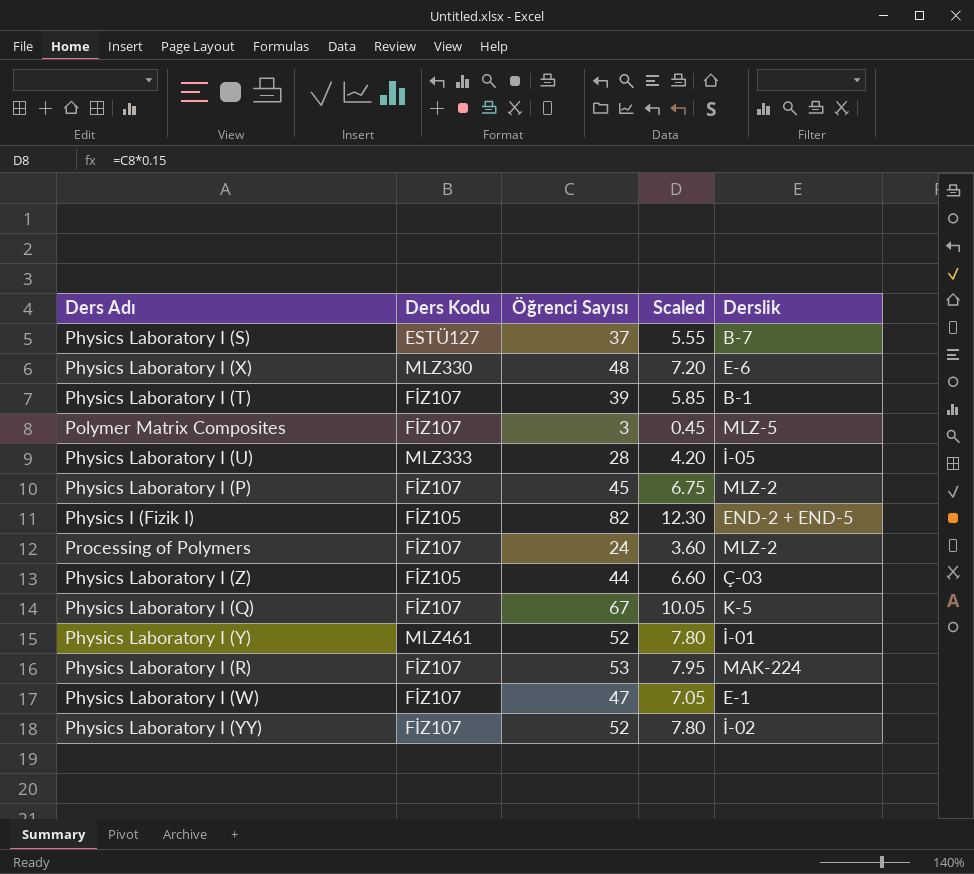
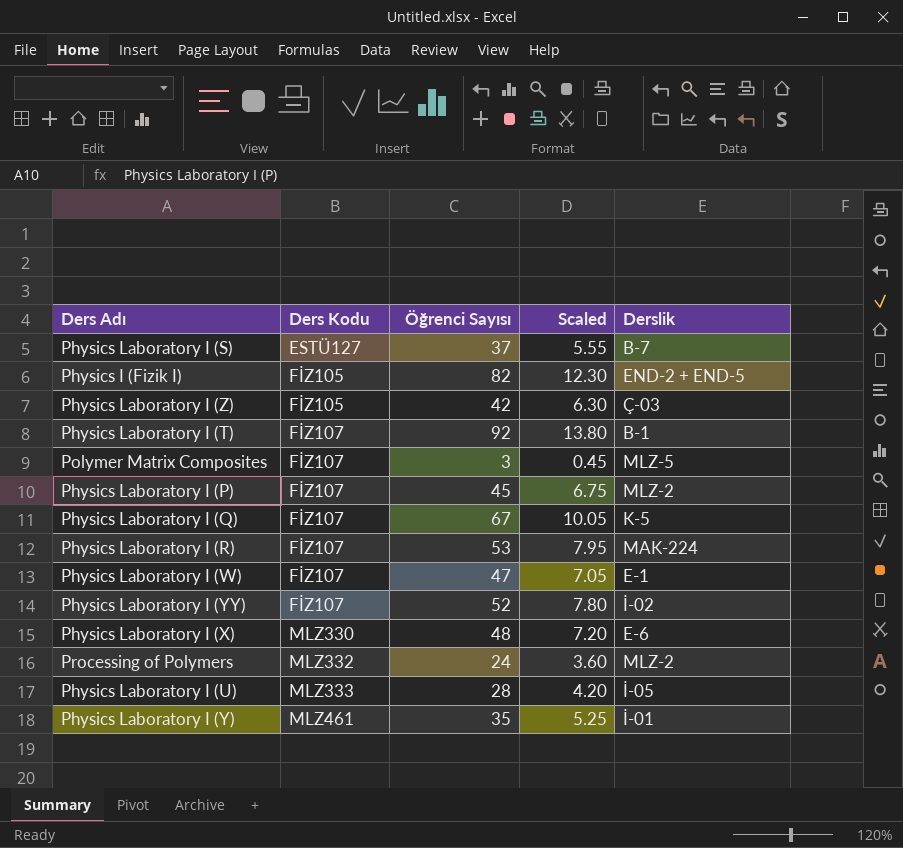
row order: none -> Ders Kodu ascending
Physics Laboratory I (Z) | Öğrenci Sayısı: 44 -> 42
Physics Laboratory I (Z) | Scaled: 6.60 -> 6.30
Physics Laboratory I (T) | Öğrenci Sayısı: 39 -> 92
Physics Laboratory I (T) | Scaled: 5.85 -> 13.80
Processing of Polymers | Ders Kodu: FİZ107 -> MLZ332
Physics Laboratory I (Y) | Öğrenci Sayısı: 52 -> 35
Physics Laboratory I (Y) | Scaled: 7.80 -> 5.25

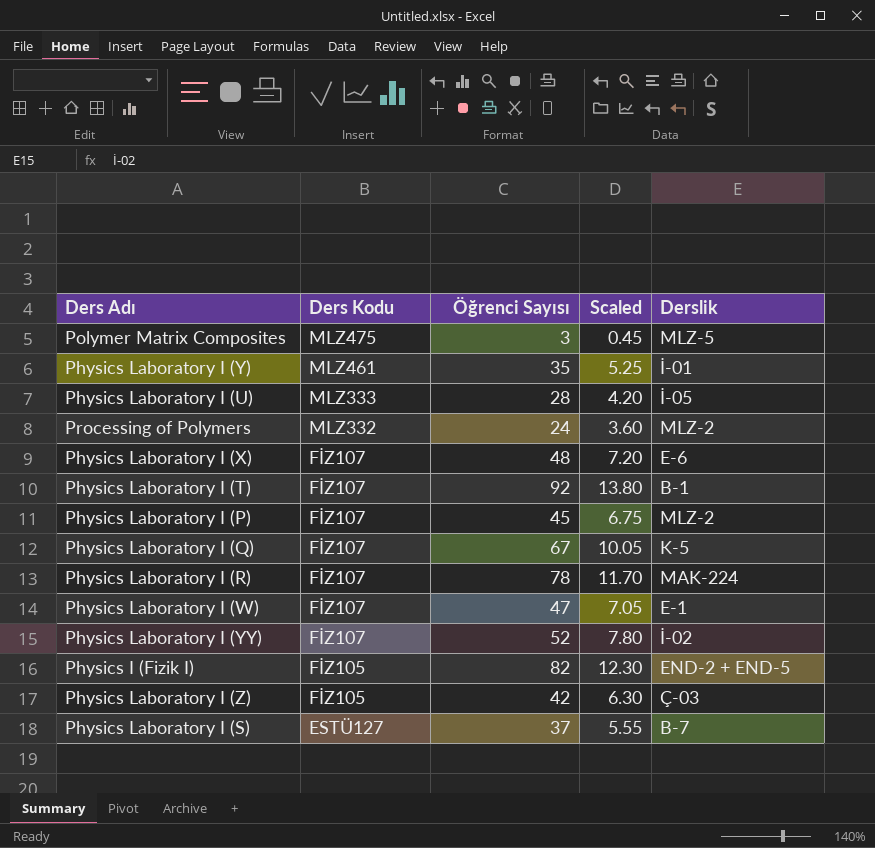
row order: Ders Kodu ascending -> Ders Kodu descending
Polymer Matrix Composites | Ders Kodu: FİZ107 -> MLZ475
Physics Laboratory I (X) | Ders Kodu: MLZ330 -> FİZ107
Physics Laboratory I (R) | Öğrenci Sayısı: 53 -> 78
Physics Laboratory I (R) | Scaled: 7.95 -> 11.70

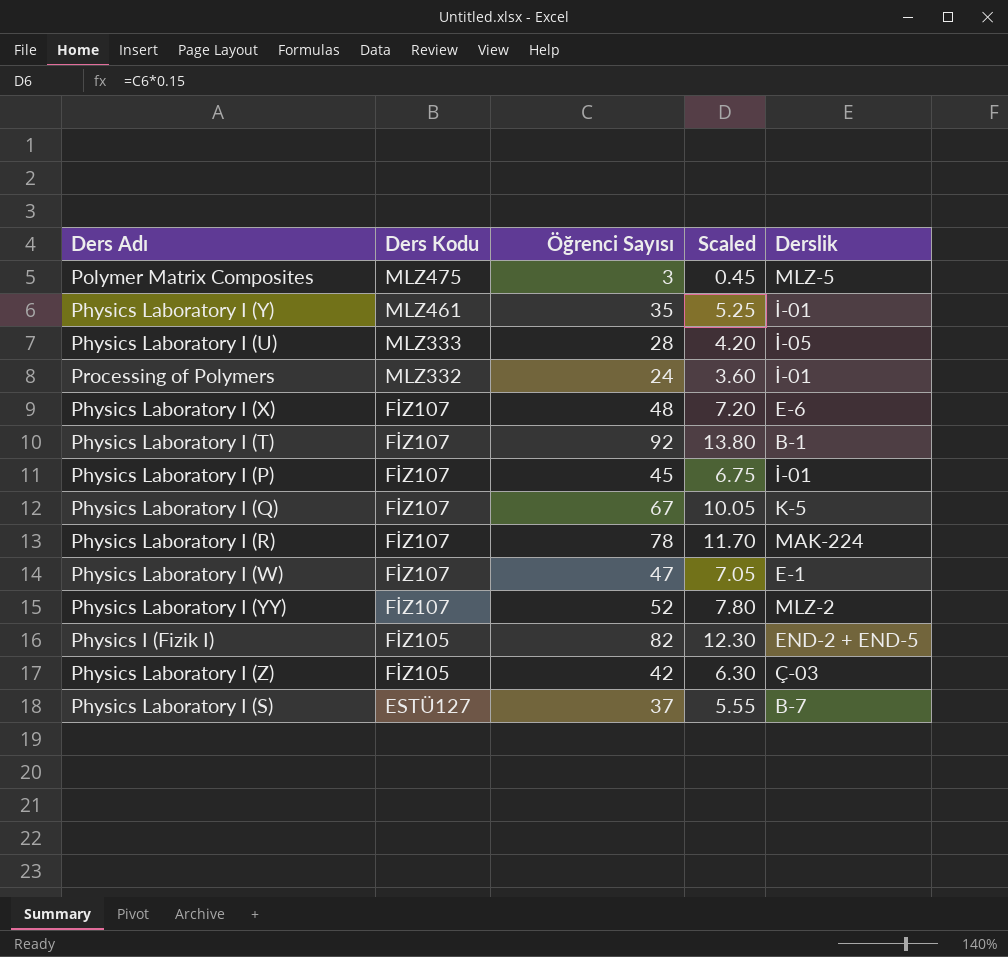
Processing of Polymers | Derslik: MLZ-2 -> İ-01
Physics Laboratory I (P) | Derslik: MLZ-2 -> İ-01
Physics Laboratory I (YY) | Derslik: İ-02 -> MLZ-2

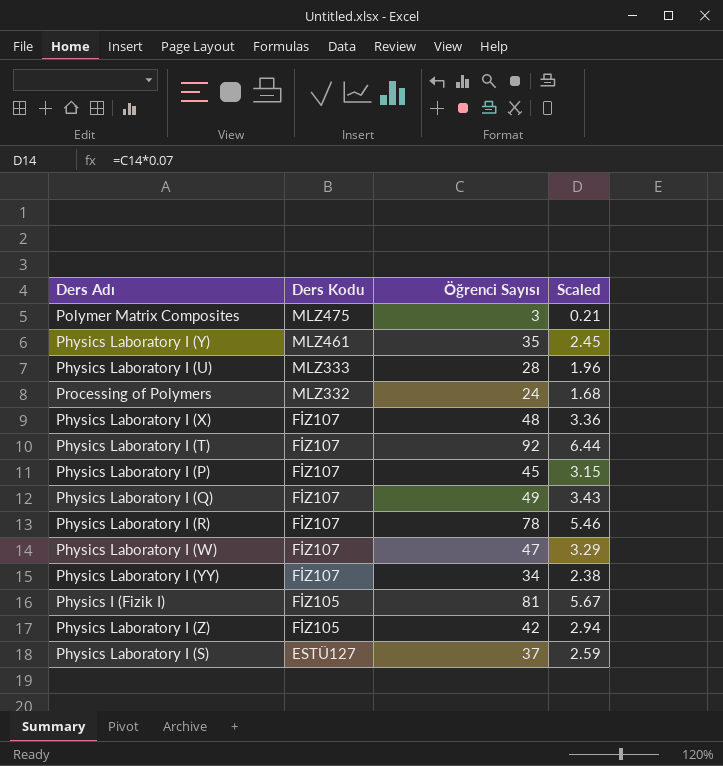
column Derslik | position: 5 -> none
column Scaled | formula: [Öğrenci Sayısı] * 0.15 -> [Öğrenci Sayısı] * 0.07
Physics Laboratory I (Q) | Öğrenci Sayısı: 67 -> 49
Physics Laboratory I (YY) | Öğrenci Sayısı: 52 -> 34
Physics I (Fizik I) | Öğrenci Sayısı: 82 -> 81

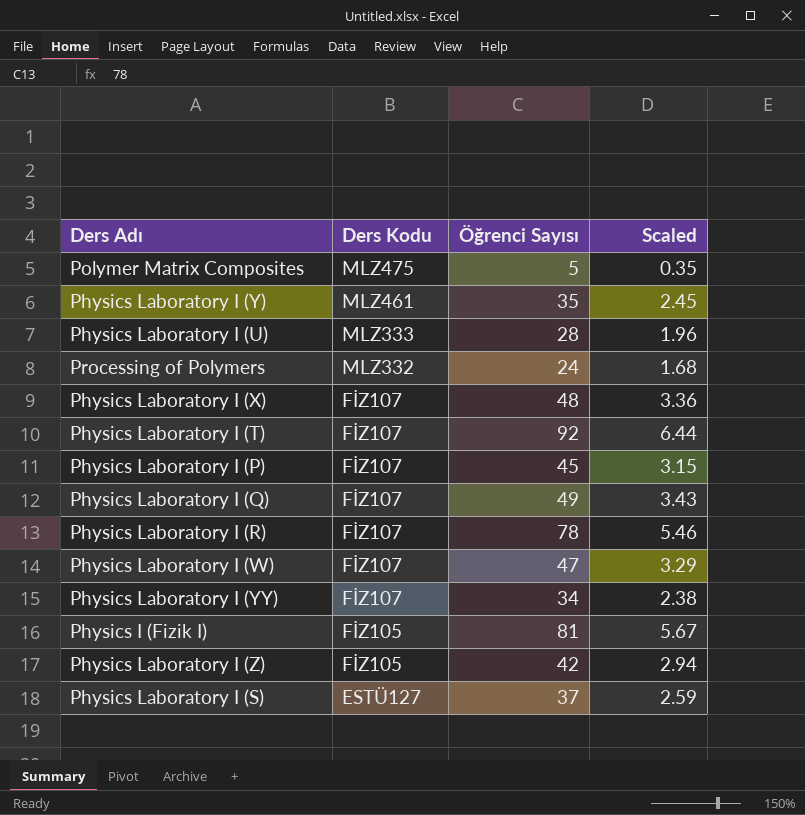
Polymer Matrix Composites | Öğrenci Sayısı: 3 -> 5
Polymer Matrix Composites | Scaled: 0.21 -> 0.35

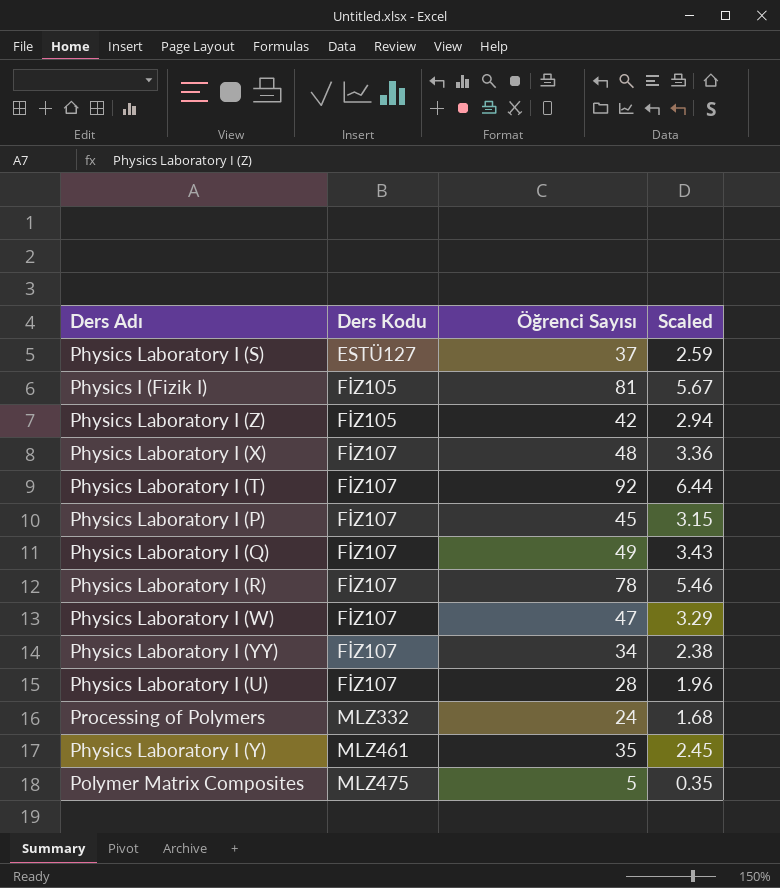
row order: Ders Kodu descending -> Ders Kodu ascending
Physics Laboratory I (U) | Ders Kodu: MLZ333 -> FİZ107

